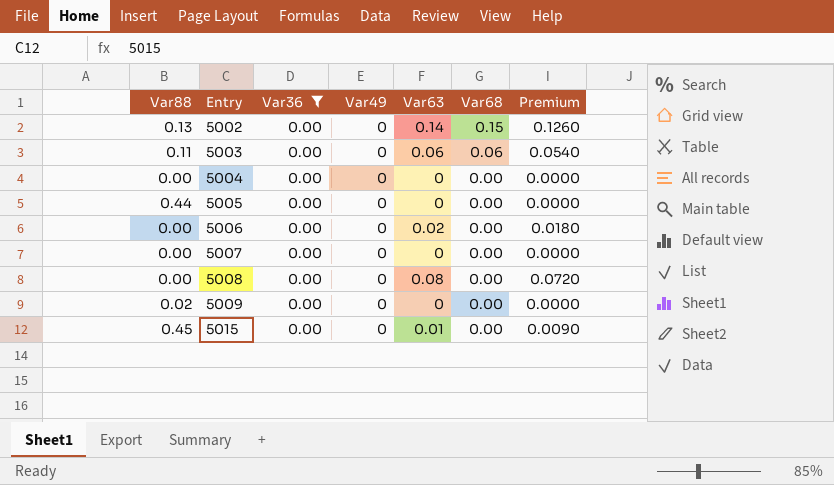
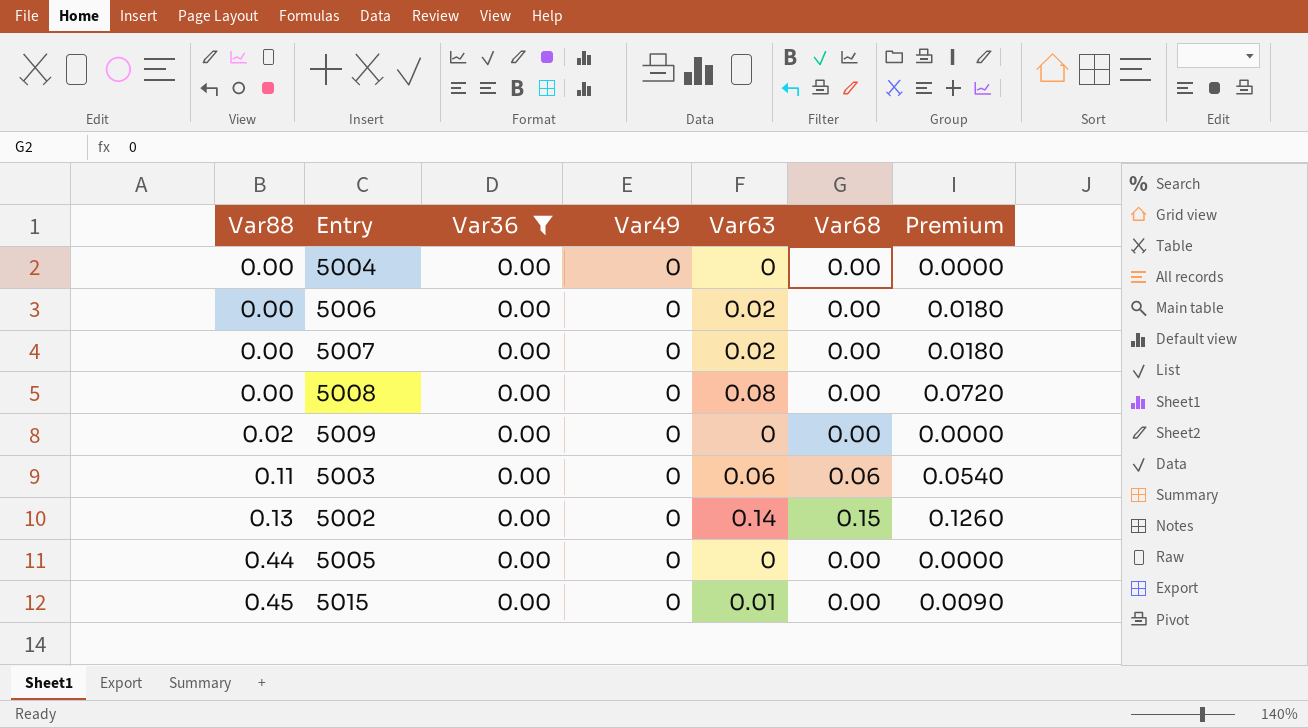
row order: Entry ascending -> Var88 ascending
5007 | Var63: 0 -> 0.02
5007 | Premium: 0.0000 -> 0.0180

